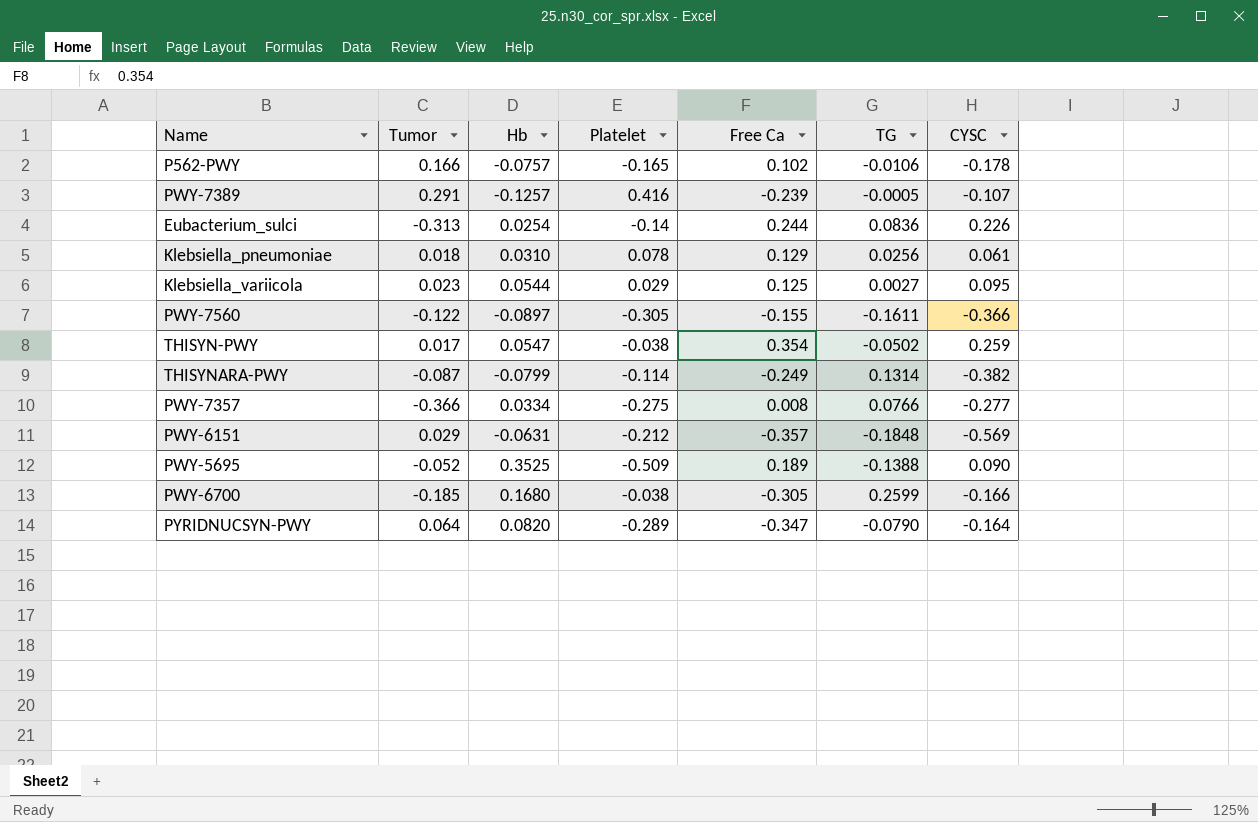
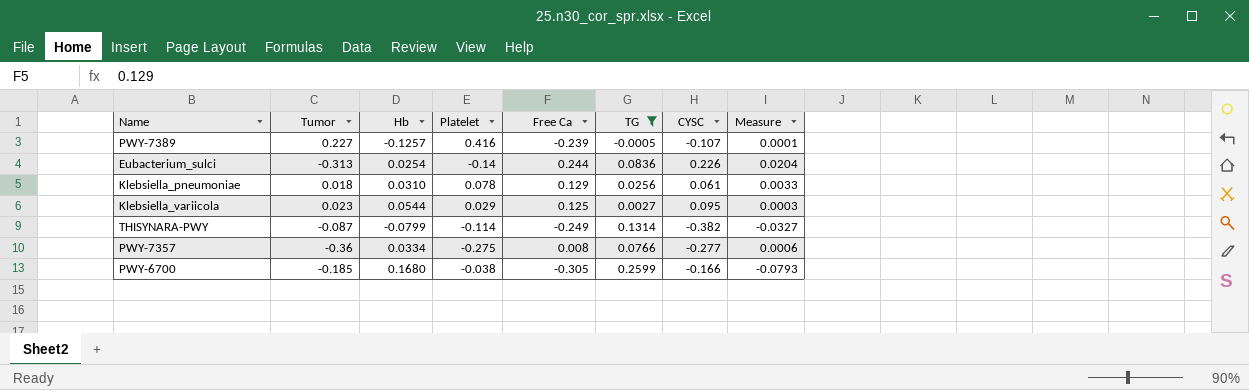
filter: none -> TG >= -0.0005
column Measure | formula: none -> [Free Ca] * [TG]
PWY-7389 | Tumor: 0.291 -> 0.227
PWY-7357 | Tumor: -0.366 -> -0.36

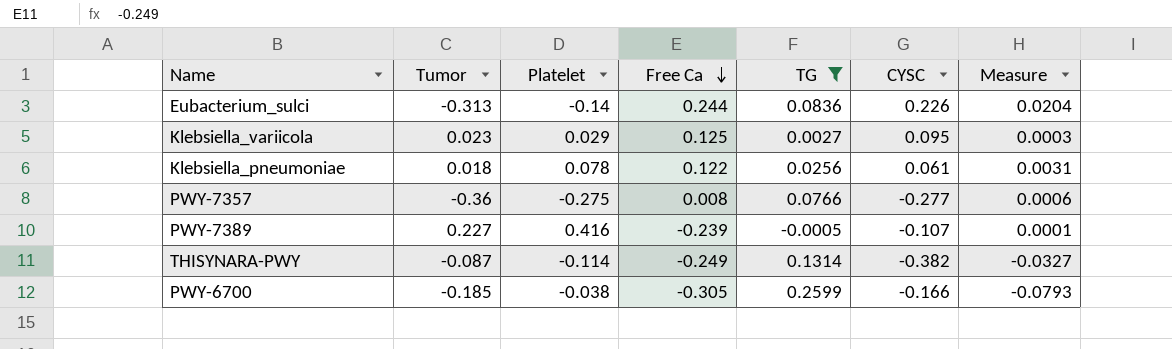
row order: none -> Free Ca descending
column Hb | position: 3 -> none
Klebsiella_pneumoniae | Free Ca: 0.129 -> 0.122
Klebsiella_pneumoniae | Measure: 0.0033 -> 0.0031

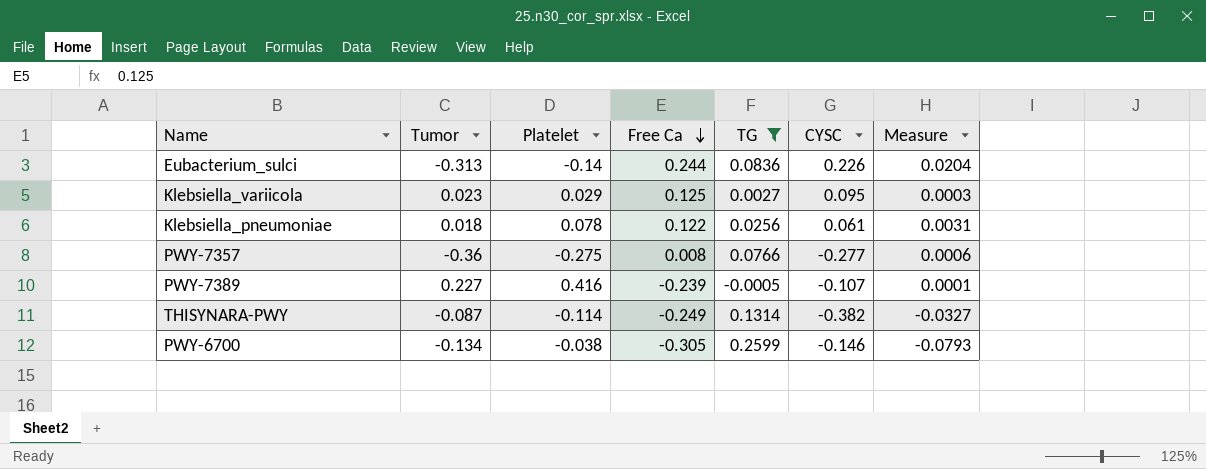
PWY-6700 | Tumor: -0.185 -> -0.134
PWY-6700 | CYSC: -0.166 -> -0.146

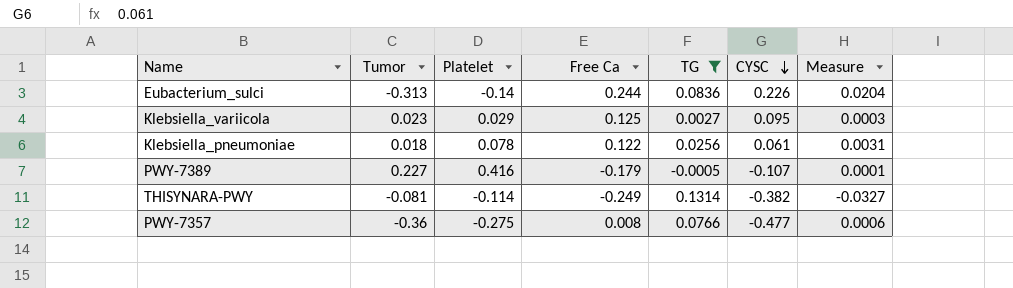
row order: Free Ca descending -> CYSC descending
row PWY-6700: -0.134 | -0.038 | -0.305 | 0.2599 | -0.146 | -0.0793 -> none
PWY-7389 | Free Ca: -0.239 -> -0.179
THISYNARA-PWY | Tumor: -0.087 -> -0.081
PWY-7357 | CYSC: -0.277 -> -0.477

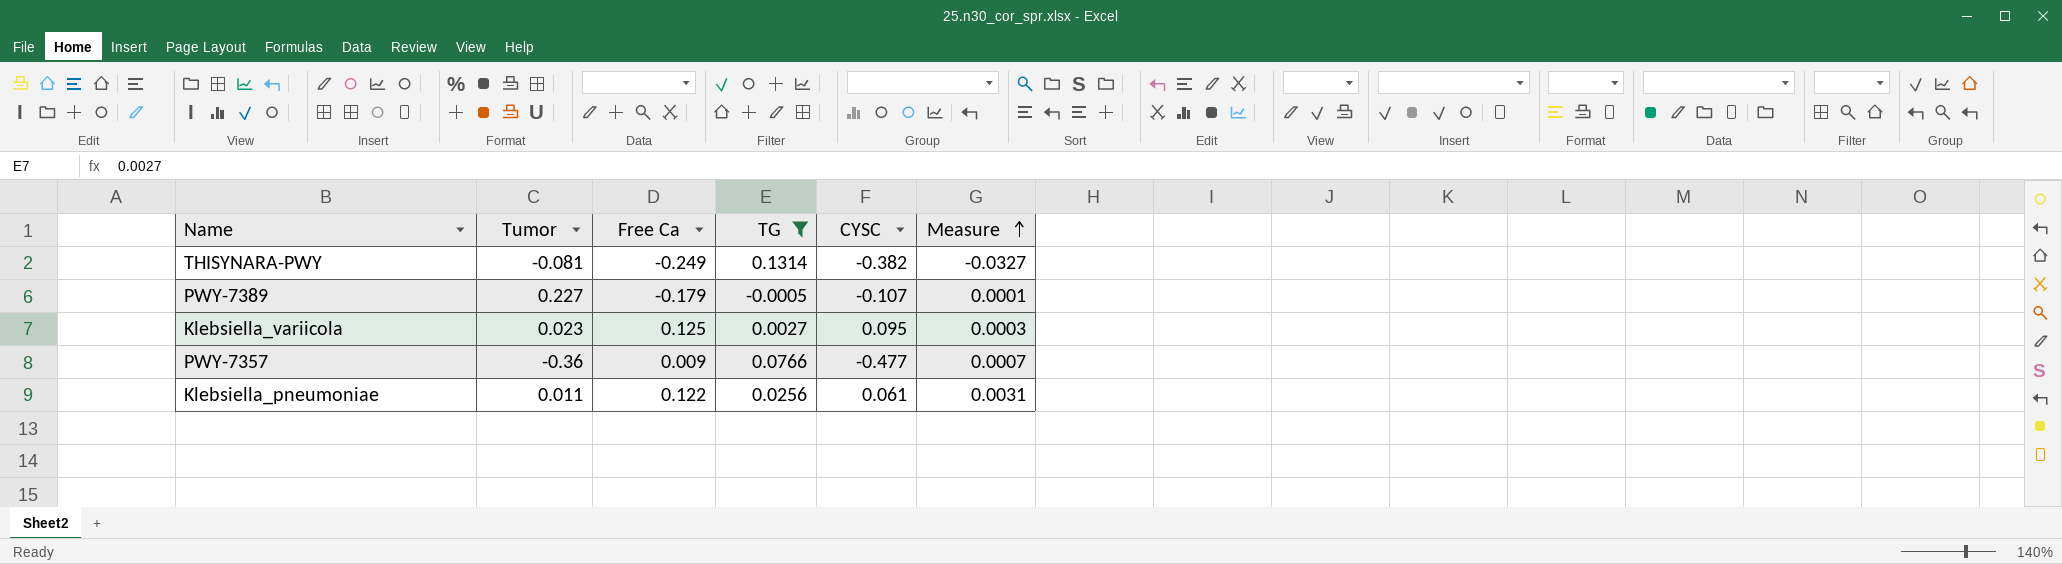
row order: CYSC descending -> Measure ascending
column Platelet | position: 3 -> none
row Eubacterium_sulci: -0.313 | -0.14 | 0.244 | 0.0836 | 0.226 | 0.0204 -> none
PWY-7357 | Free Ca: 0.008 -> 0.009
PWY-7357 | Measure: 0.0006 -> 0.0007
Klebsiella_pneumoniae | Tumor: 0.018 -> 0.011

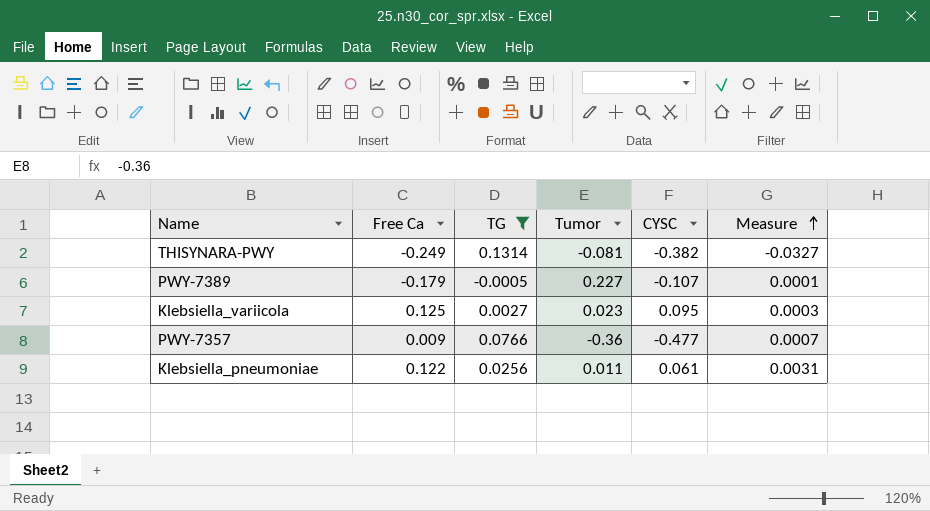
column Tumor | position: 2 -> 4

